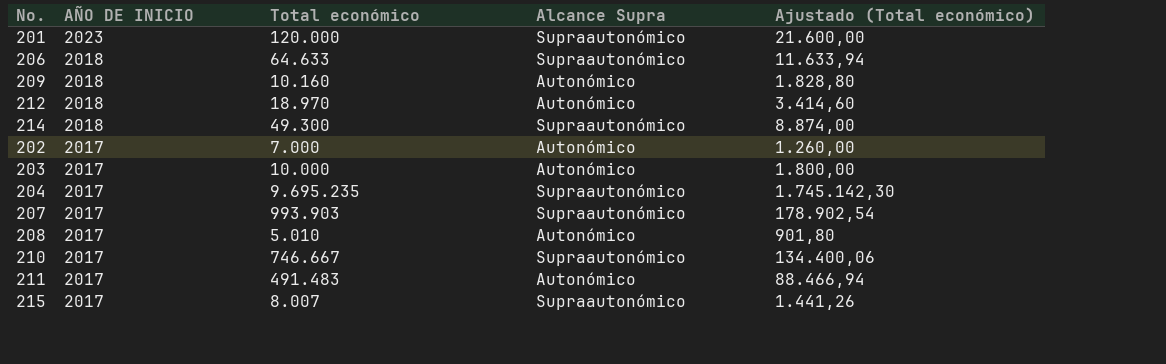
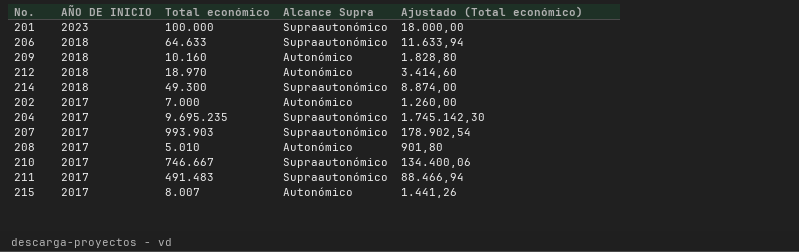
row 203: 2017 | 10.000 | Autonómico | 1.800,00 -> none
201 | Total económico: 120.000 -> 100.000
201 | Ajustado (Total económico): 21.600,00 -> 18.000,00
211 | Alcance Supra: Autonómico -> Supraautonómico
215 | Alcance Supra: Supraautonómico -> Autonómico

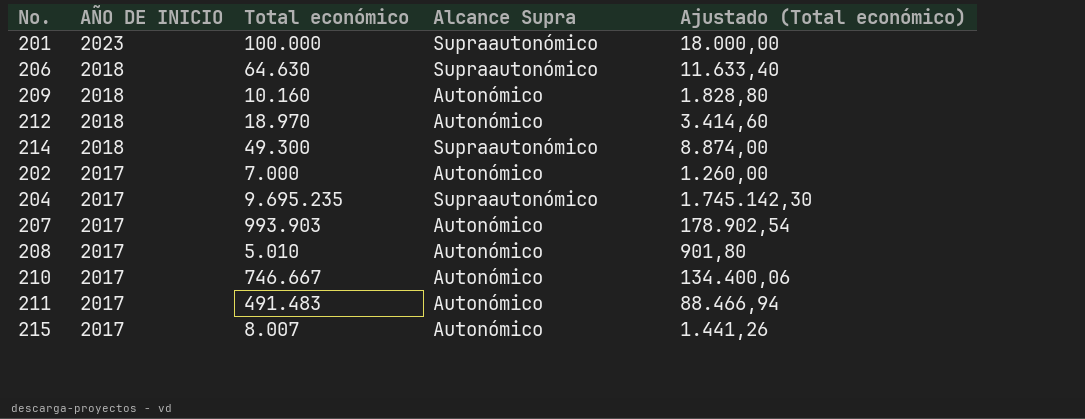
206 | Total económico: 64.633 -> 64.630
206 | Ajustado (Total económico): 11.633,94 -> 11.633,40
207 | Alcance Supra: Supraautonómico -> Autonómico
210 | Alcance Supra: Supraautonómico -> Autonómico
211 | Alcance Supra: Supraautonómico -> Autonómico

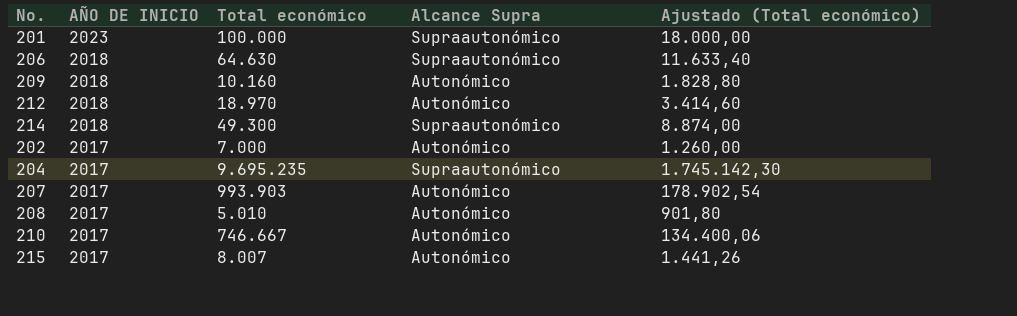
row 211: 2017 | 491.483 | Autonómico | 88.466,94 -> none

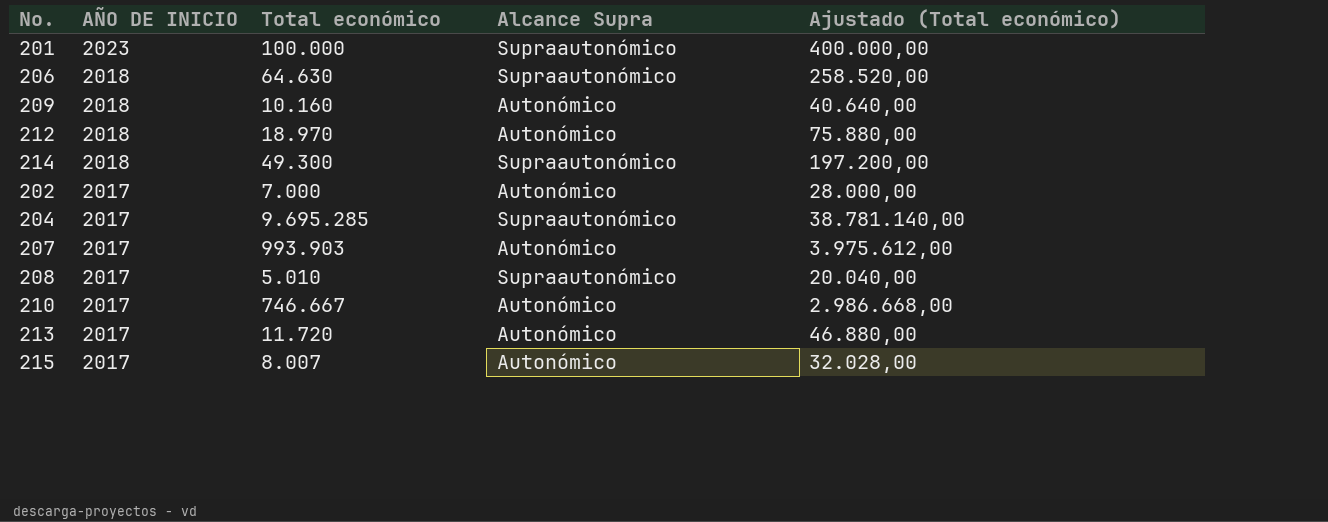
column Ajustado (Total económico) | formula: [Total económico] * 0,18 -> [Total económico] * 4
204 | Total económico: 9.695.235 -> 9.695.285
208 | Alcance Supra: Autonómico -> Supraautonómico
row 213: none -> 2017 | 11.720 | Autonómico | 46.880,00

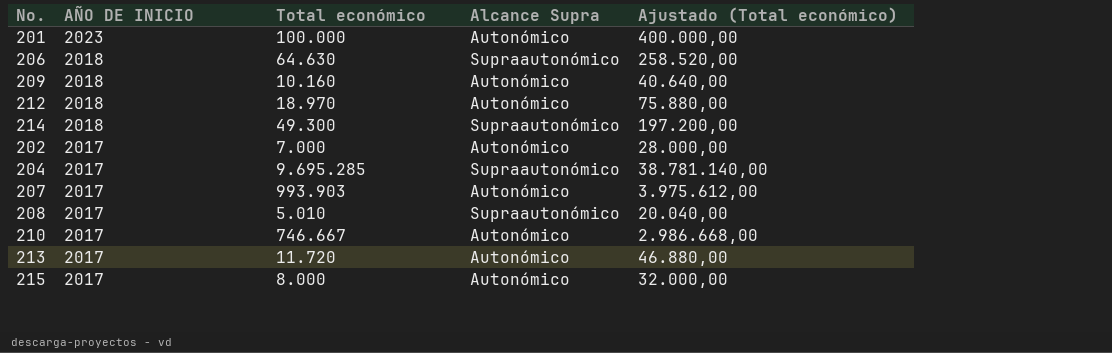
201 | Alcance Supra: Supraautonómico -> Autonómico
215 | Total económico: 8.007 -> 8.000
215 | Ajustado (Total económico): 32.028,00 -> 32.000,00

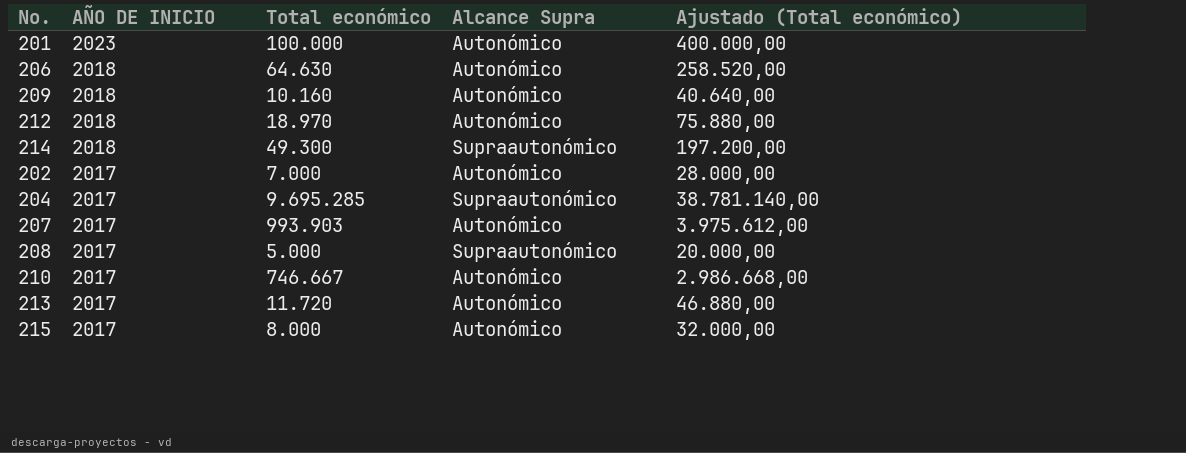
206 | Alcance Supra: Supraautonómico -> Autonómico
208 | Total económico: 5.010 -> 5.000
208 | Ajustado (Total económico): 20.040,00 -> 20.000,00

